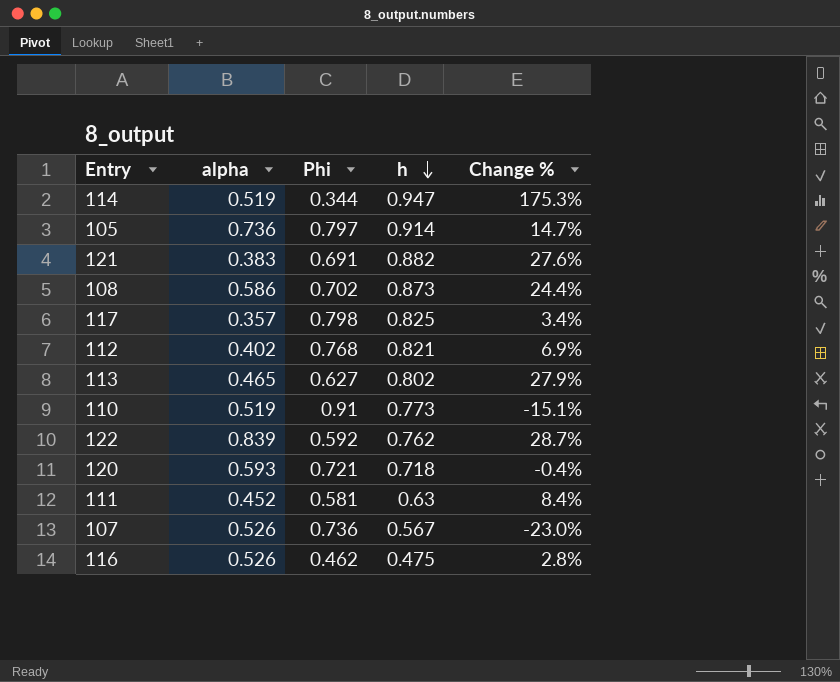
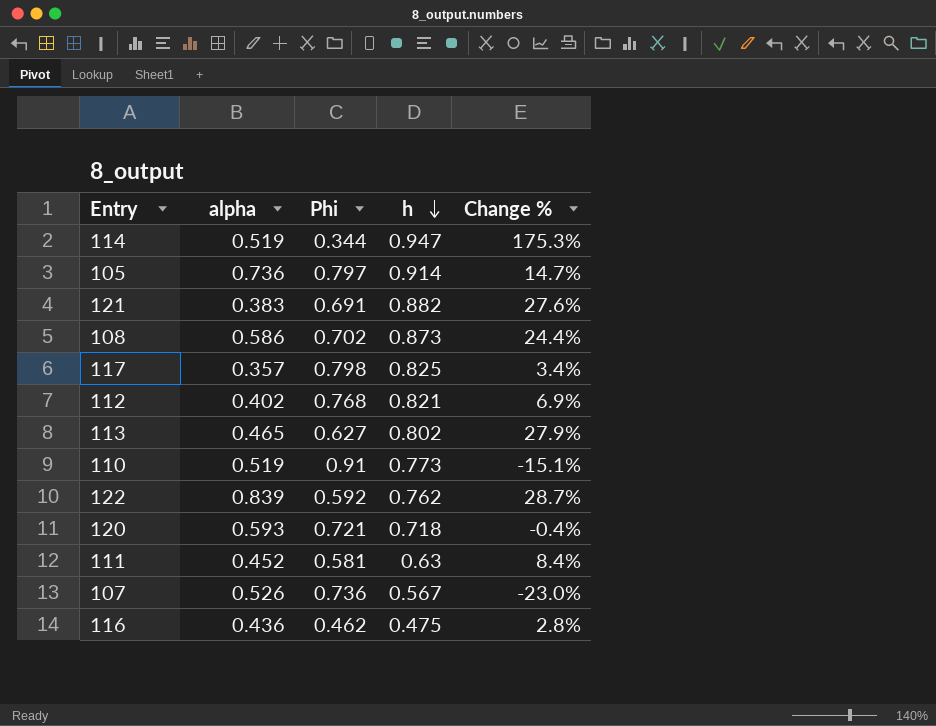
116 | alpha: 0.526 -> 0.436

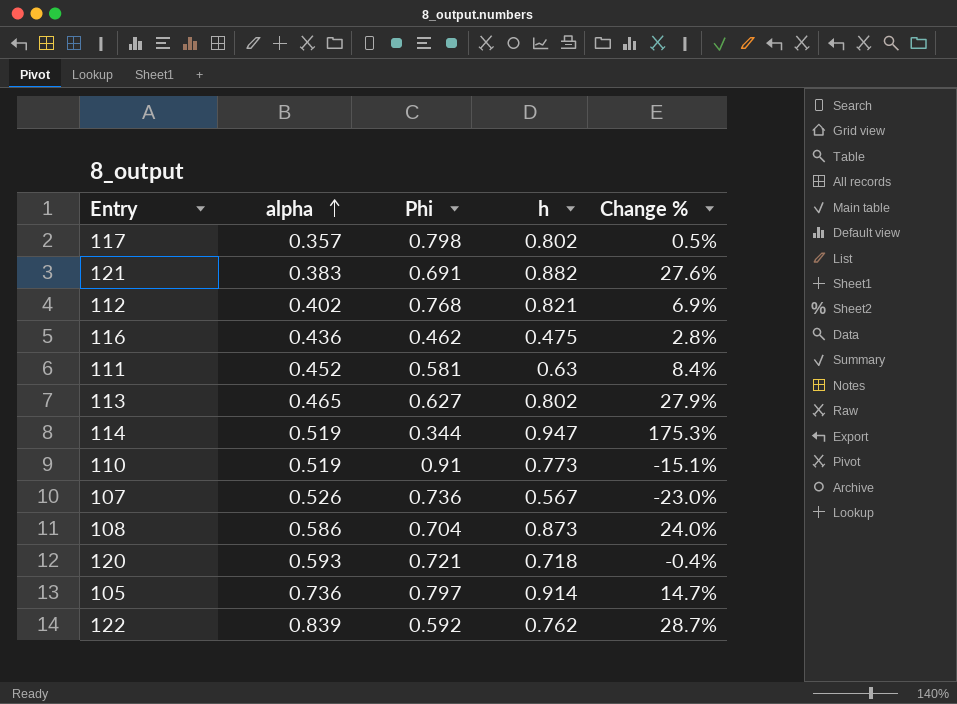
row order: h descending -> alpha ascending
117 | h: 0.825 -> 0.802
117 | Change %: 3.4% -> 0.5%
108 | Phi: 0.702 -> 0.704
108 | Change %: 24.4% -> 24.0%

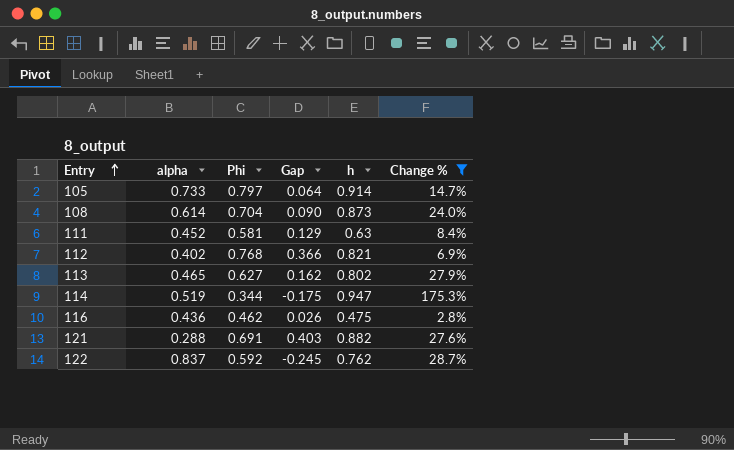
filter: none -> Change % >= 2.8%
row order: alpha ascending -> Entry ascending
column Gap | formula: none -> [Phi] - [alpha]
105 | alpha: 0.736 -> 0.733
108 | alpha: 0.586 -> 0.614
121 | alpha: 0.383 -> 0.288
122 | alpha: 0.839 -> 0.837

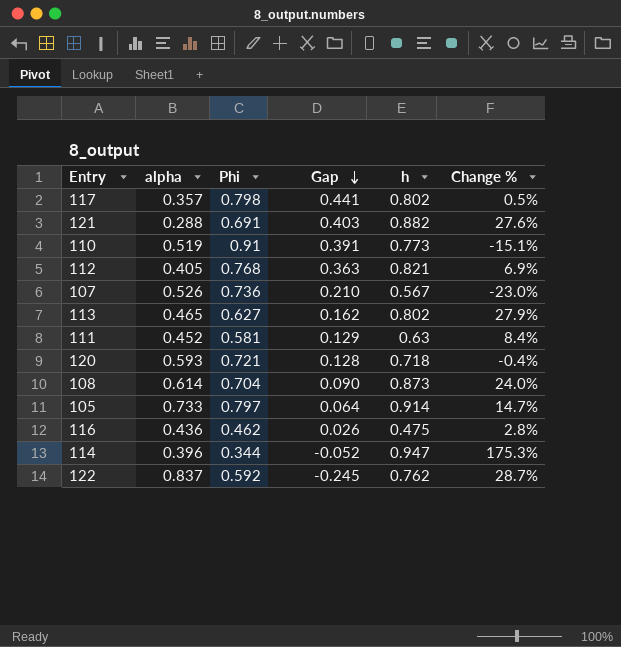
filter: Change % >= 2.8% -> none
row order: Entry ascending -> Gap descending
112 | alpha: 0.402 -> 0.405
112 | Gap: 0.366 -> 0.363
114 | alpha: 0.519 -> 0.396
114 | Gap: -0.175 -> -0.052

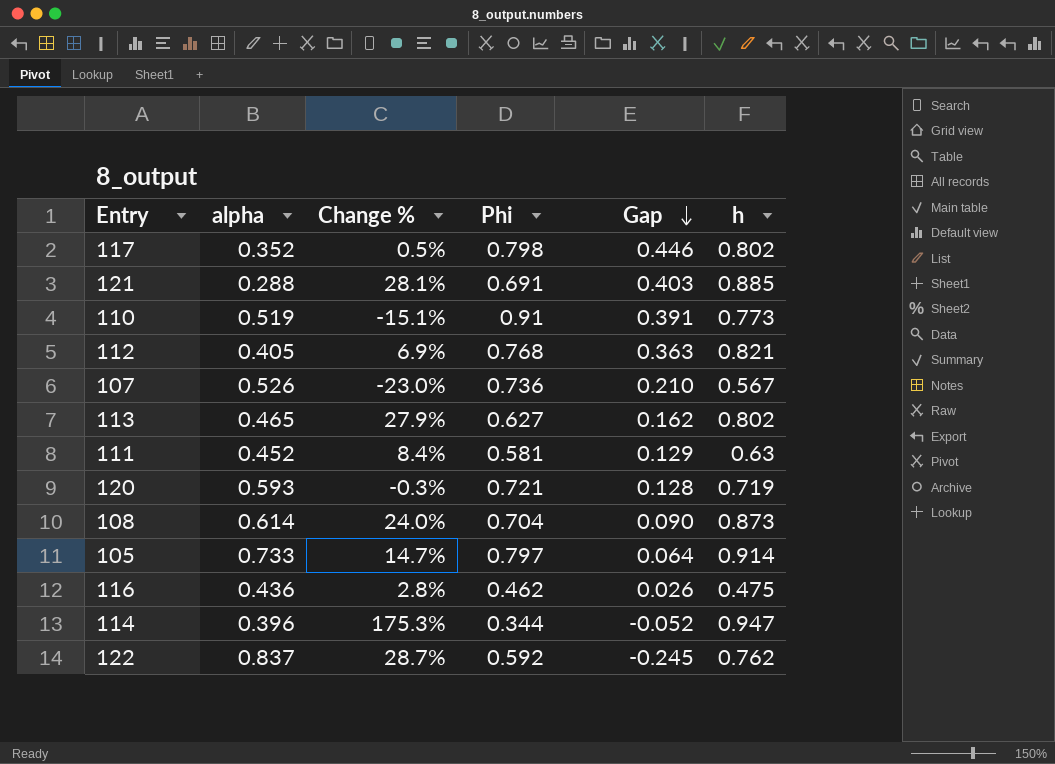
column Change % | position: 6 -> 3
117 | alpha: 0.357 -> 0.352
117 | Gap: 0.441 -> 0.446
121 | Change %: 27.6% -> 28.1%
121 | h: 0.882 -> 0.885
120 | Change %: -0.4% -> -0.3%
120 | h: 0.718 -> 0.719

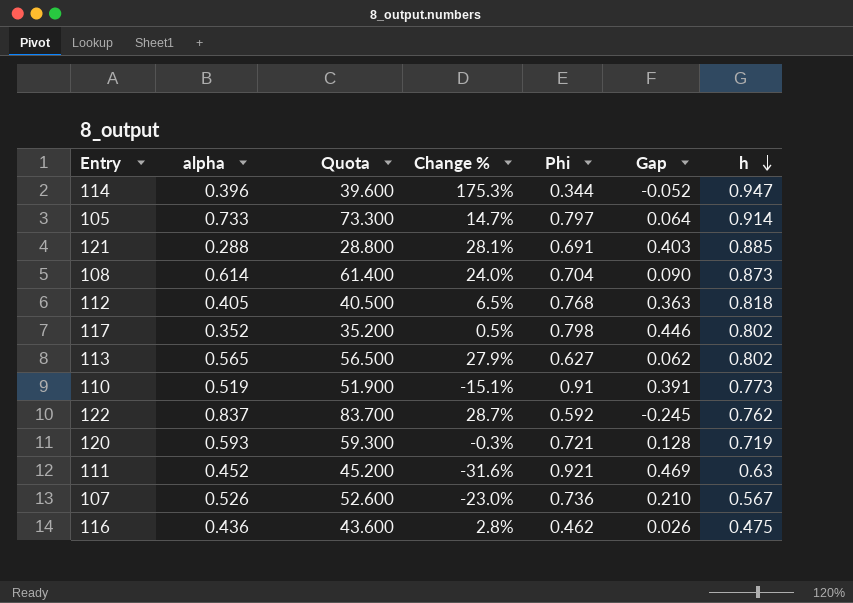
row order: Gap descending -> h descending
column Quota | formula: none -> [alpha] * 100
112 | Change %: 6.9% -> 6.5%
112 | h: 0.821 -> 0.818
113 | alpha: 0.465 -> 0.565
113 | Gap: 0.162 -> 0.062
111 | Change %: 8.4% -> -31.6%
111 | Phi: 0.581 -> 0.921
111 | Gap: 0.129 -> 0.469

